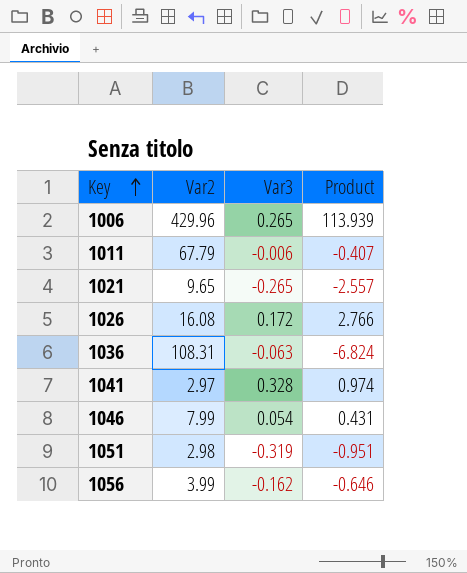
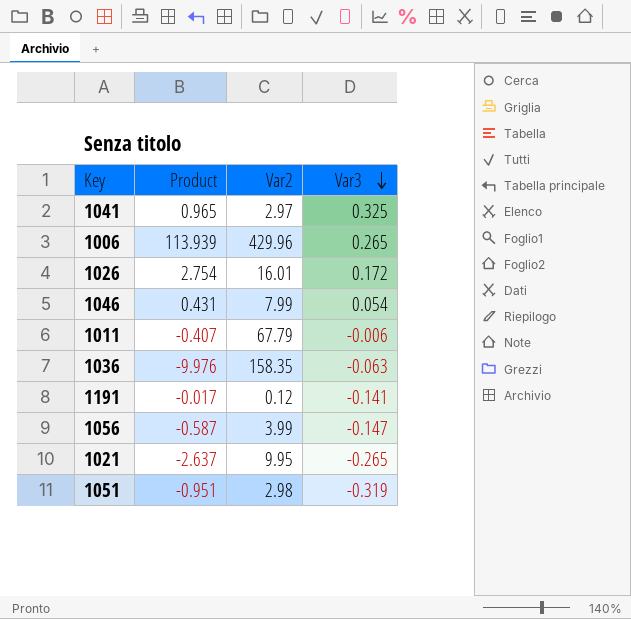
row order: Key ascending -> Var3 descending
column Product | position: 4 -> 2
1041 | Product: 0.974 -> 0.965
1041 | Var3: 0.328 -> 0.325
1026 | Product: 2.766 -> 2.754
1026 | Var2: 16.08 -> 16.01
1036 | Product: -6.824 -> -9.976
1036 | Var2: 108.31 -> 158.35
row 1191: none -> -0.017 | 0.12 | -0.141
1056 | Product: -0.646 -> -0.587
1056 | Var3: -0.162 -> -0.147
1021 | Product: -2.557 -> -2.637
1021 | Var2: 9.65 -> 9.95

